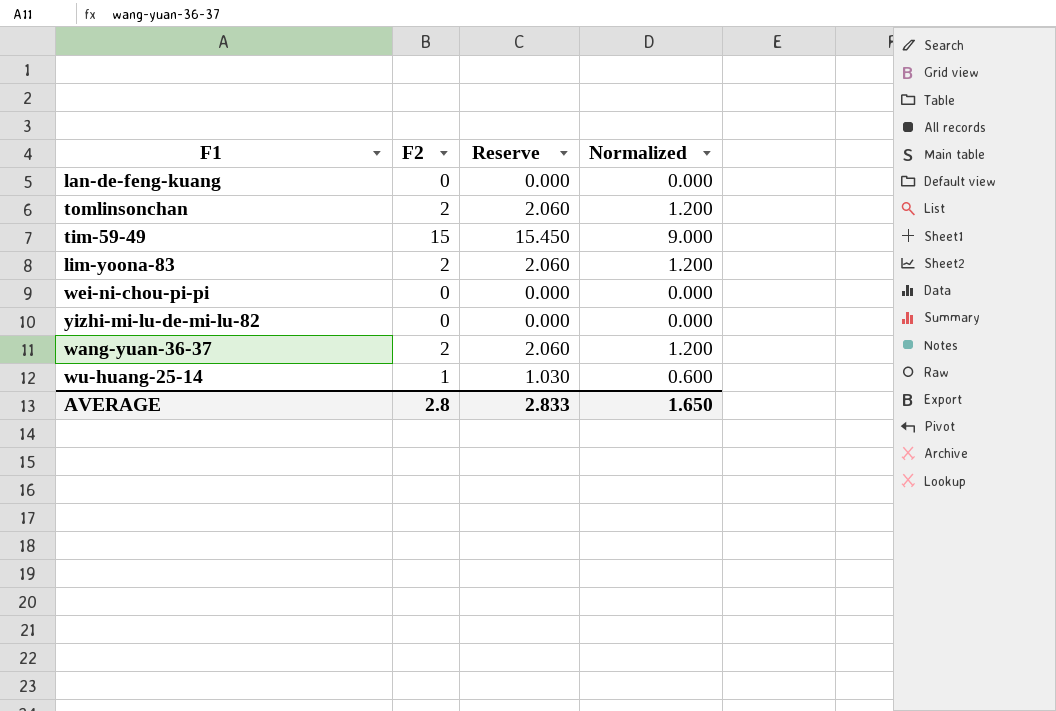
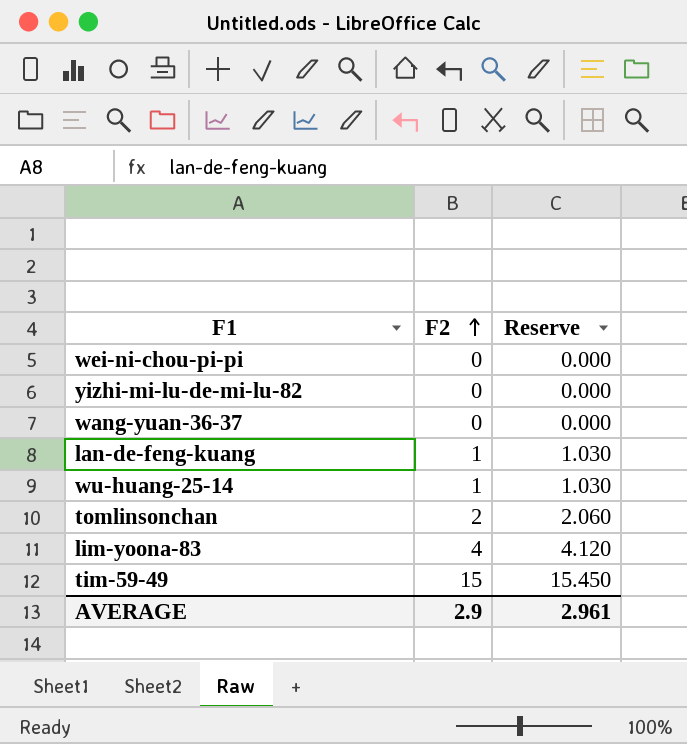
row order: none -> F2 ascending
column Normalized | formula: [F2] * 0.6 -> none
wang-yuan-36-37 | F2: 2 -> 0
wang-yuan-36-37 | Reserve: 2.060 -> 0.000
lan-de-feng-kuang | F2: 0 -> 1
lan-de-feng-kuang | Reserve: 0.000 -> 1.030
lim-yoona-83 | F2: 2 -> 4
lim-yoona-83 | Reserve: 2.060 -> 4.120
AVERAGE | F2: 2.8 -> 2.9
AVERAGE | Reserve: 2.833 -> 2.961

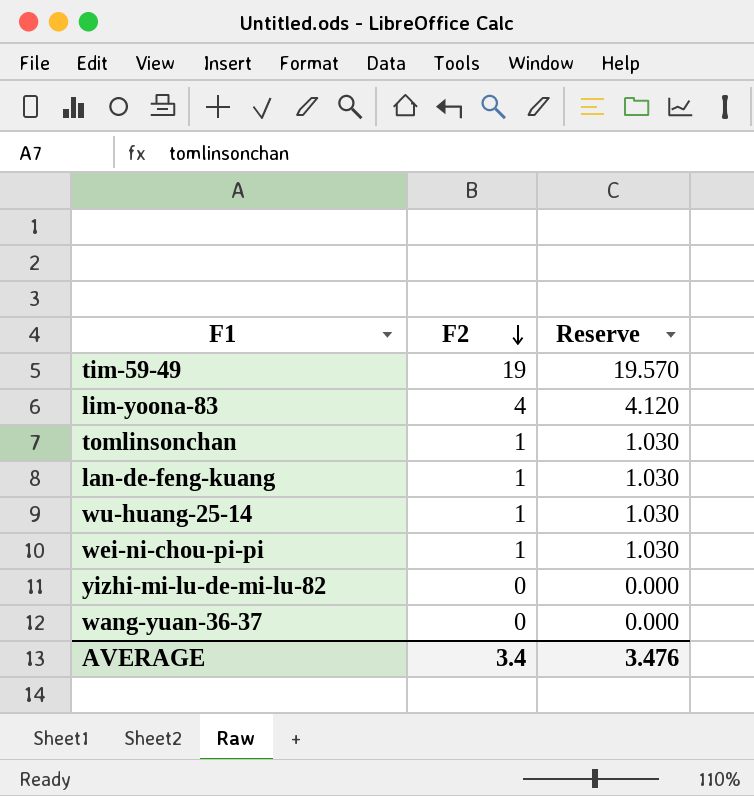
row order: F2 ascending -> F2 descending
tim-59-49 | F2: 15 -> 19
tim-59-49 | Reserve: 15.450 -> 19.570
tomlinsonchan | F2: 2 -> 1
tomlinsonchan | Reserve: 2.060 -> 1.030
wei-ni-chou-pi-pi | F2: 0 -> 1
wei-ni-chou-pi-pi | Reserve: 0.000 -> 1.030
AVERAGE | F2: 2.9 -> 3.4
AVERAGE | Reserve: 2.961 -> 3.476

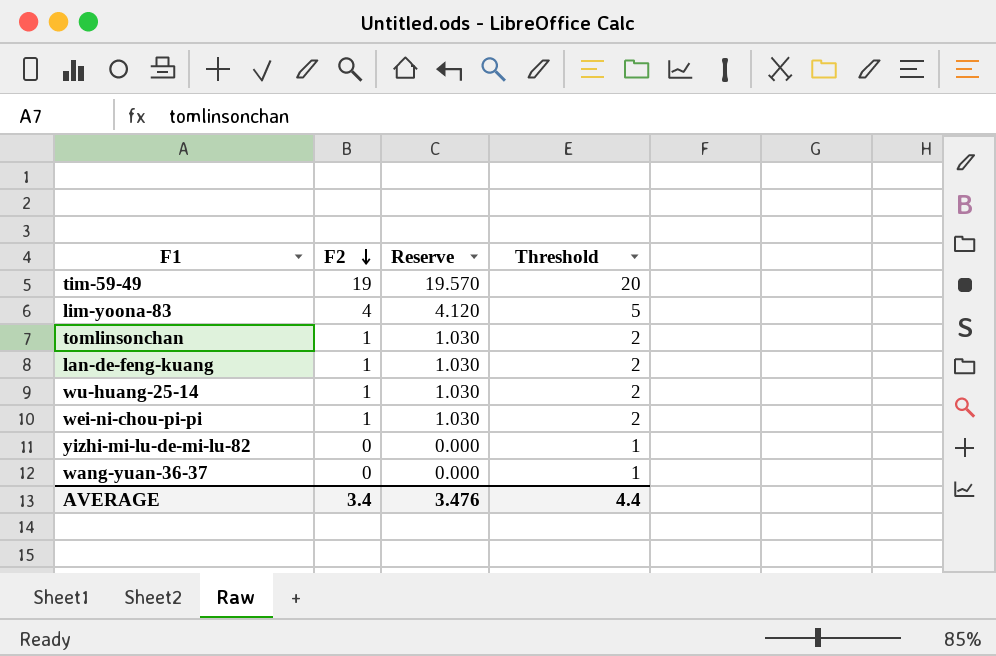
column Threshold | formula: none -> [F2] + 1

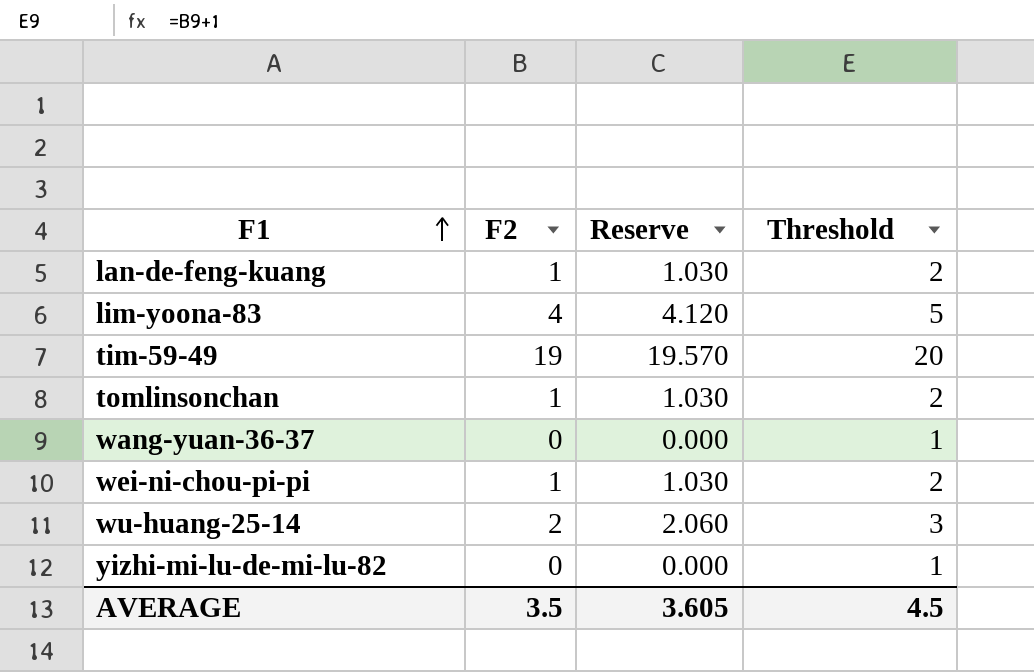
row order: F2 descending -> F1 ascending
wu-huang-25-14 | F2: 1 -> 2
wu-huang-25-14 | Reserve: 1.030 -> 2.060
wu-huang-25-14 | Threshold: 2 -> 3
AVERAGE | F2: 3.4 -> 3.5
AVERAGE | Reserve: 3.476 -> 3.605
AVERAGE | Threshold: 4.4 -> 4.5

